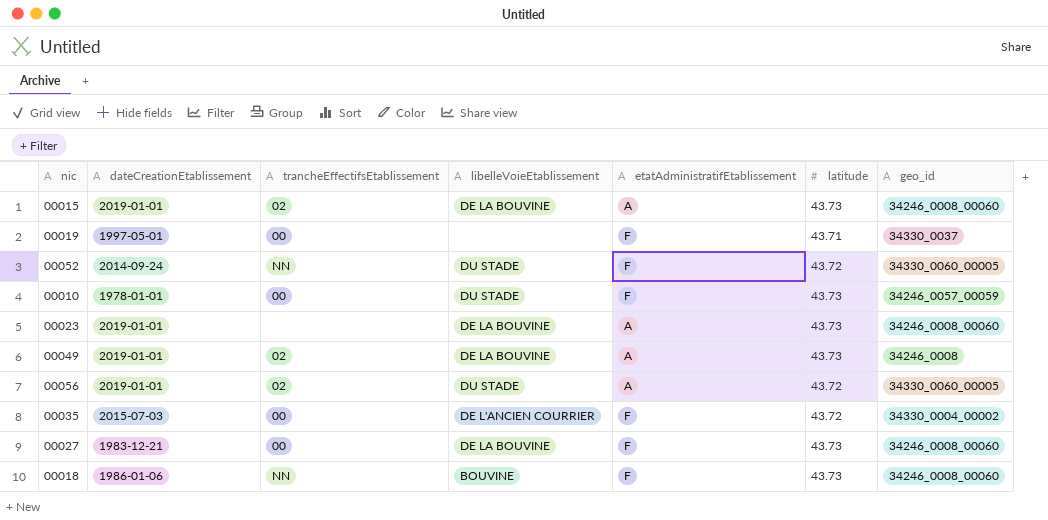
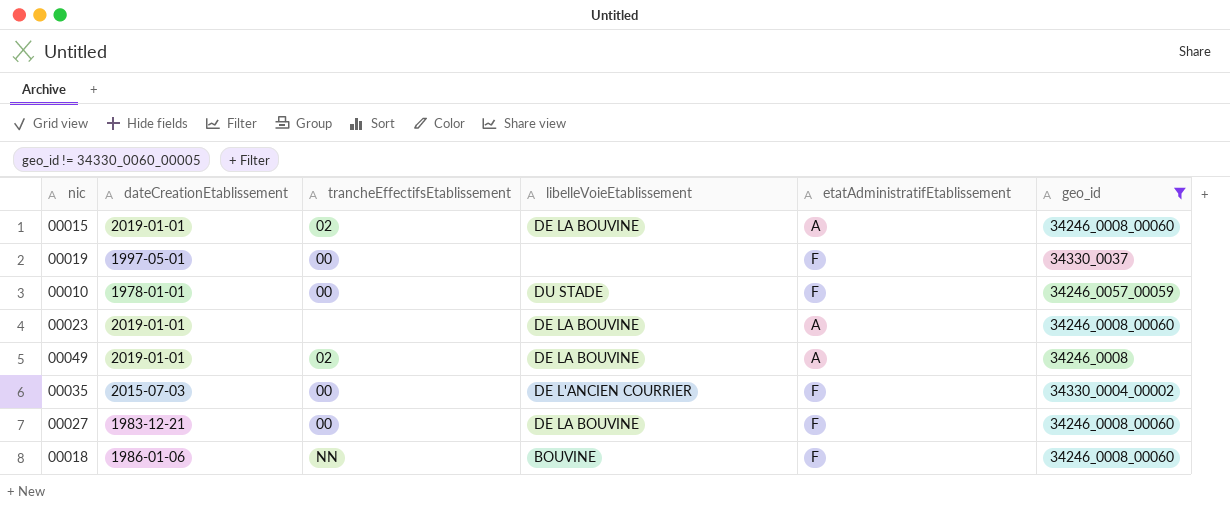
filter: none -> geo_id != 34330_0060_00005
column latitude | position: 6 -> none

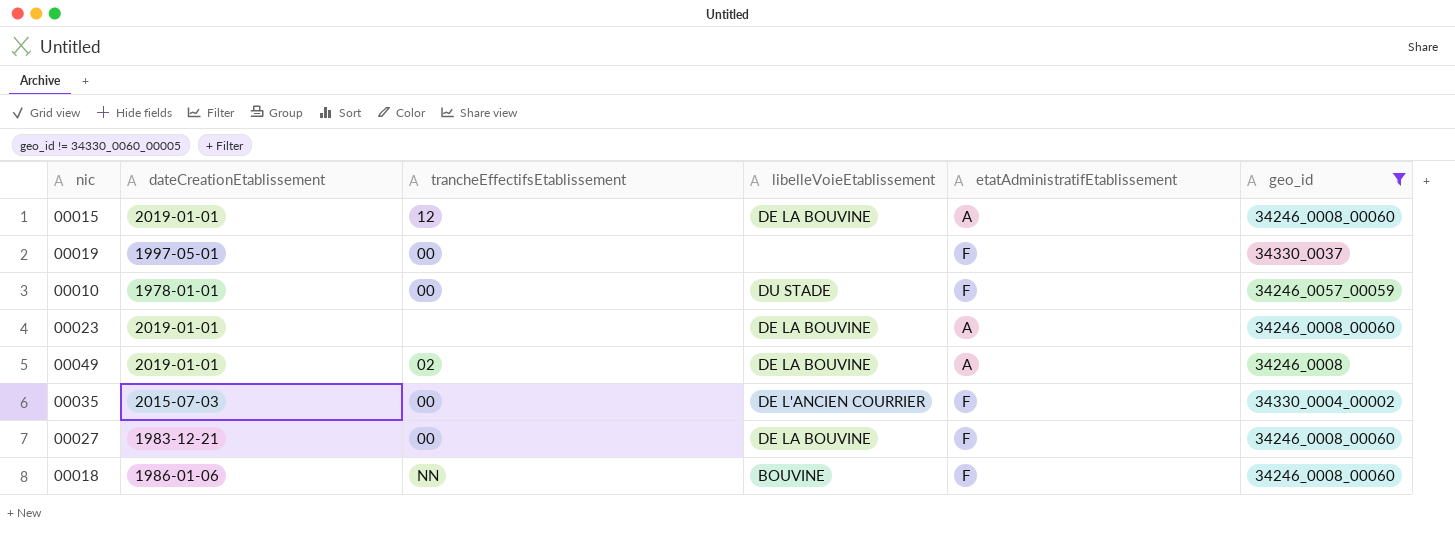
00015 | trancheEffectifsEtablissement: 02 -> 12

